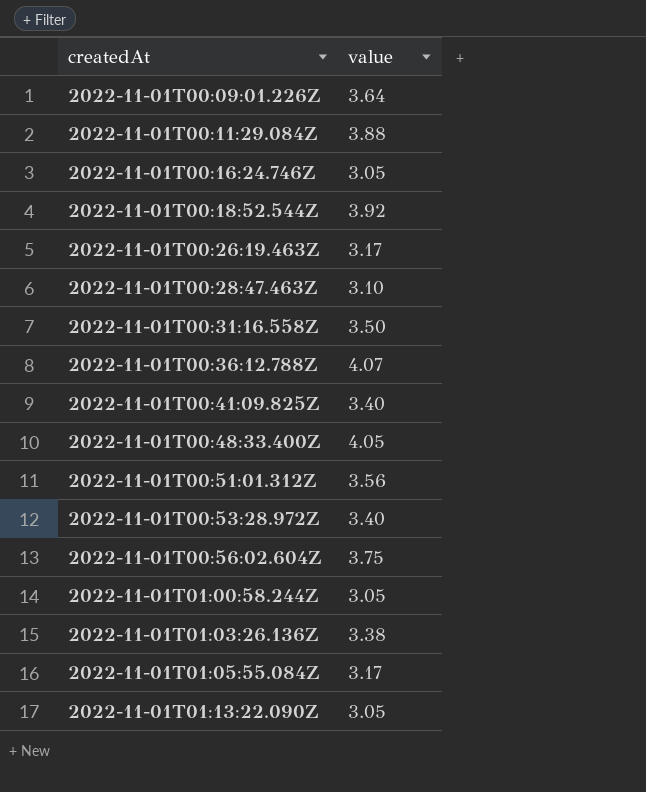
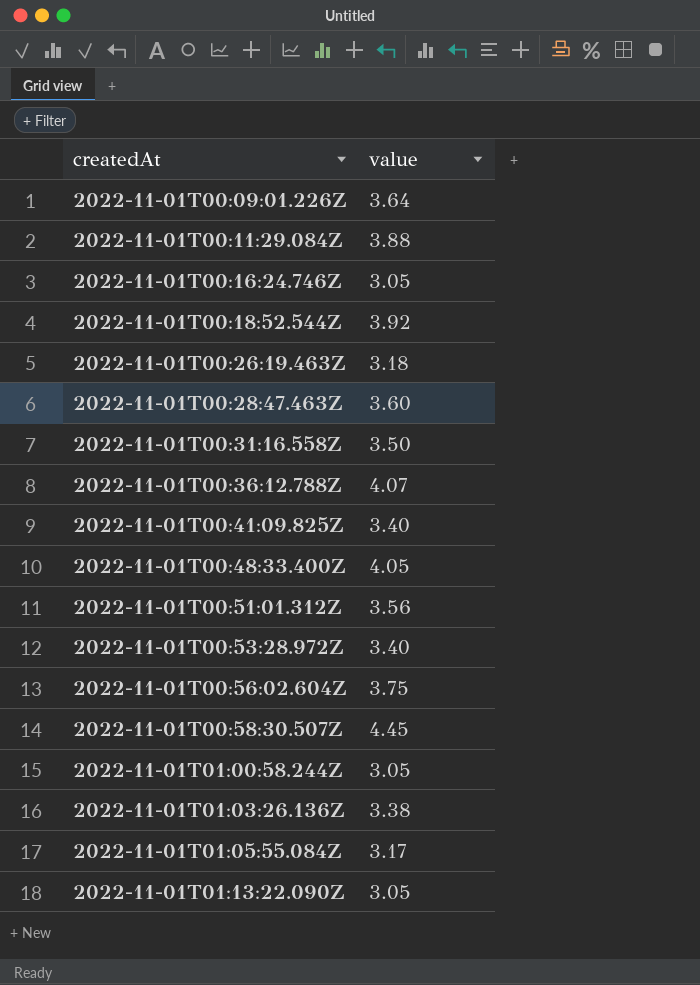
2022-11-01T00:26:19.463Z | value: 3.17 -> 3.18
2022-11-01T00:28:47.463Z | value: 3.10 -> 3.60
row 2022-11-01T00:58:30.507Z: none -> 4.45

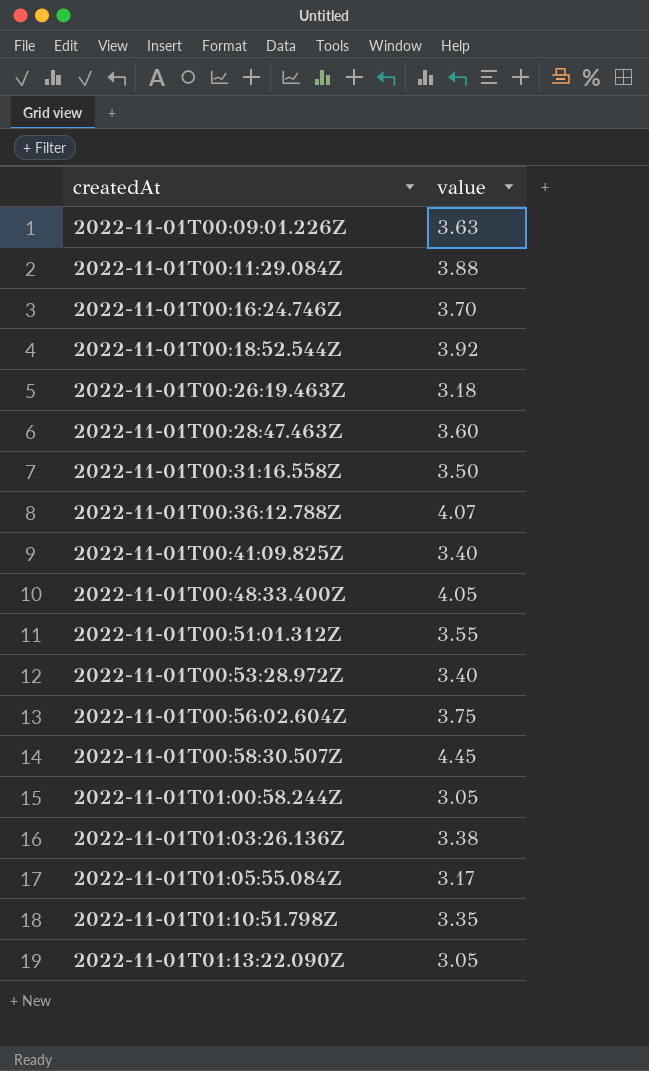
2022-11-01T00:09:01.226Z | value: 3.64 -> 3.63
2022-11-01T00:16:24.746Z | value: 3.05 -> 3.70
2022-11-01T00:51:01.312Z | value: 3.56 -> 3.55
row 2022-11-01T01:10:51.798Z: none -> 3.35

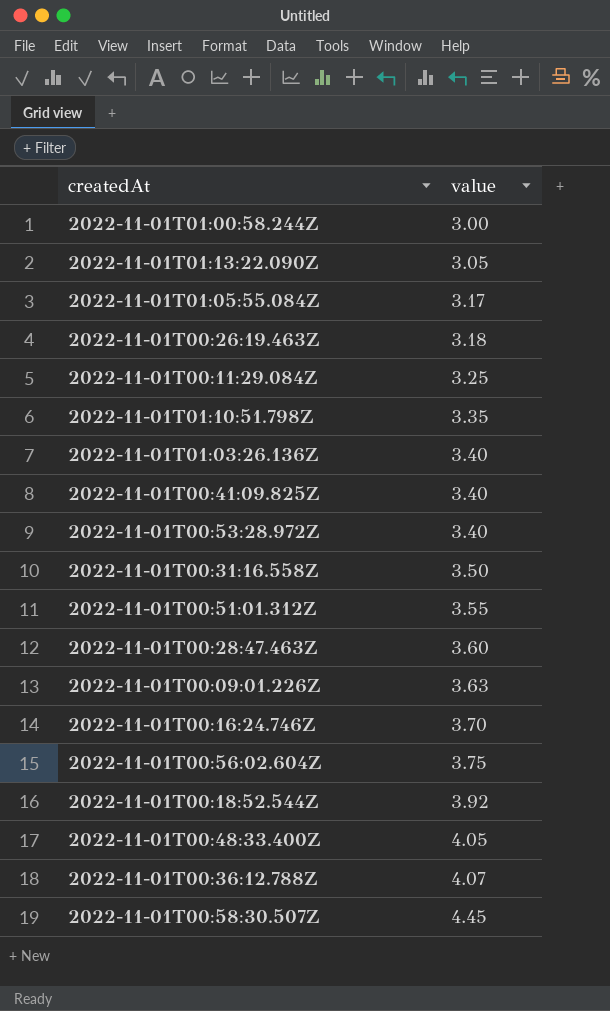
row order: createdAt ascending -> value ascending
2022-11-01T01:00:58.244Z | value: 3.05 -> 3.00
2022-11-01T00:11:29.084Z | value: 3.88 -> 3.25
2022-11-01T01:03:26.136Z | value: 3.38 -> 3.40

